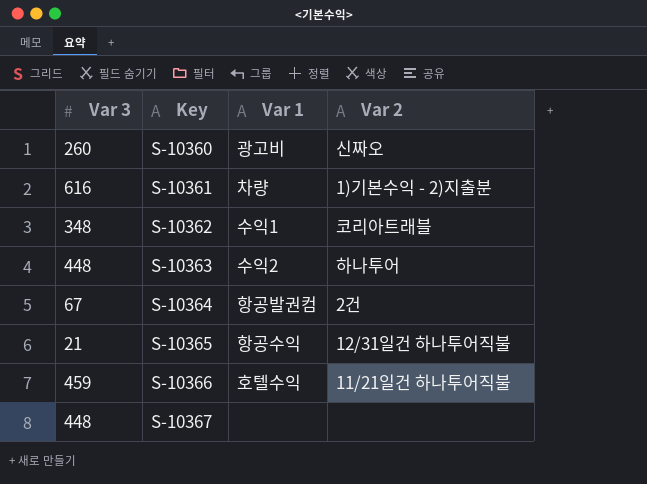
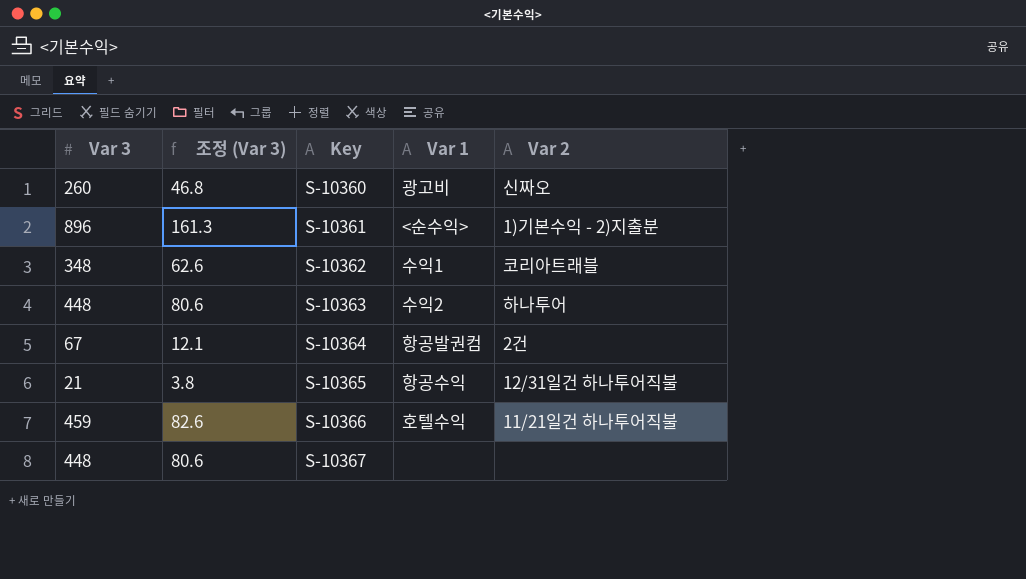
column 조정 (Var 3) | formula: none -> [Var 3] * 0.18
S-10361 | Var 3: 616 -> 896
S-10361 | Var 1: 차량 -> <순수익>

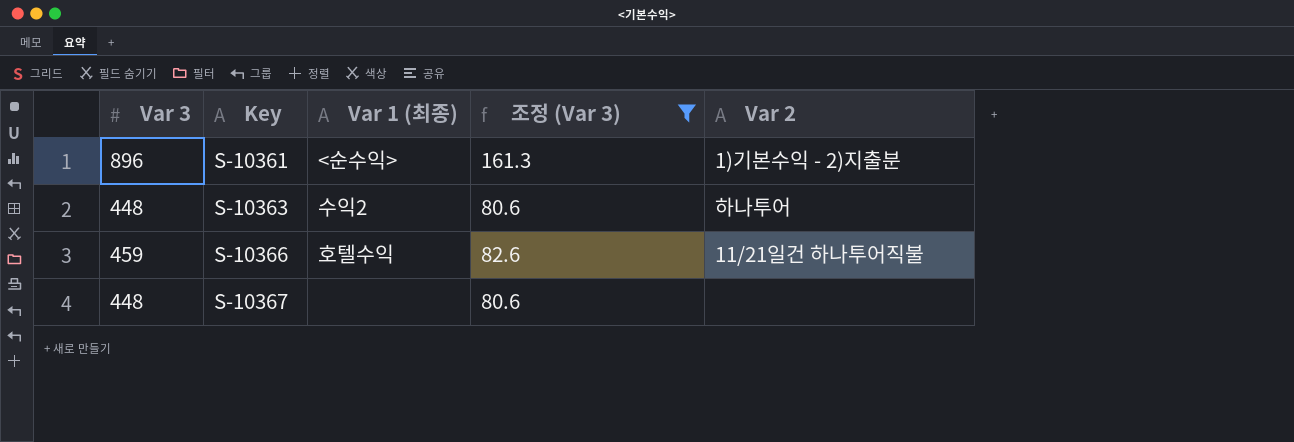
filter: none -> 조정 (Var 3) >= 80.6
column name: Var 1 -> Var 1 (최종)
column 조정 (Var 3) | position: 2 -> 4

